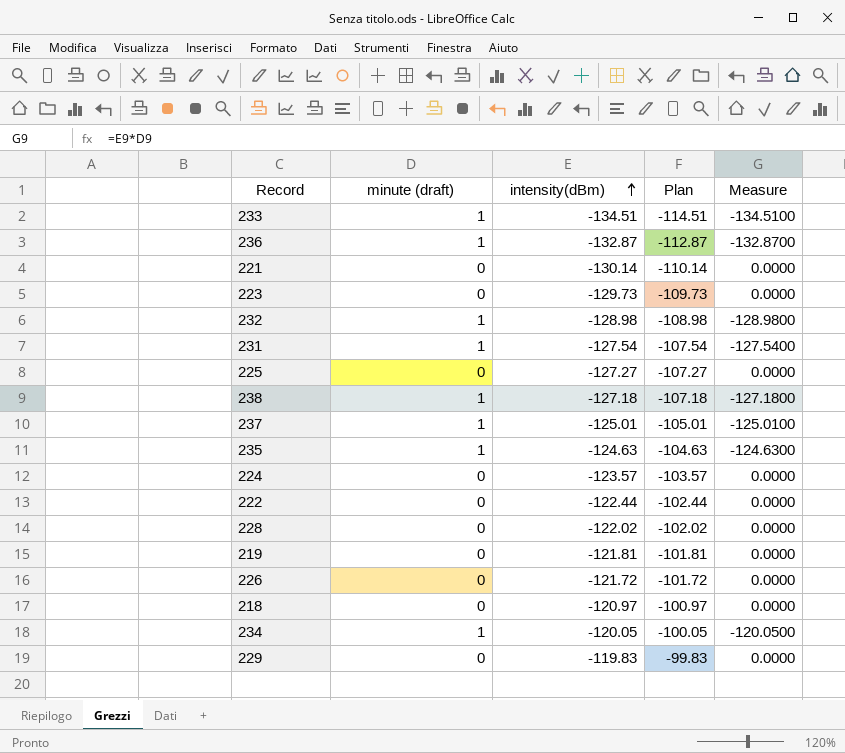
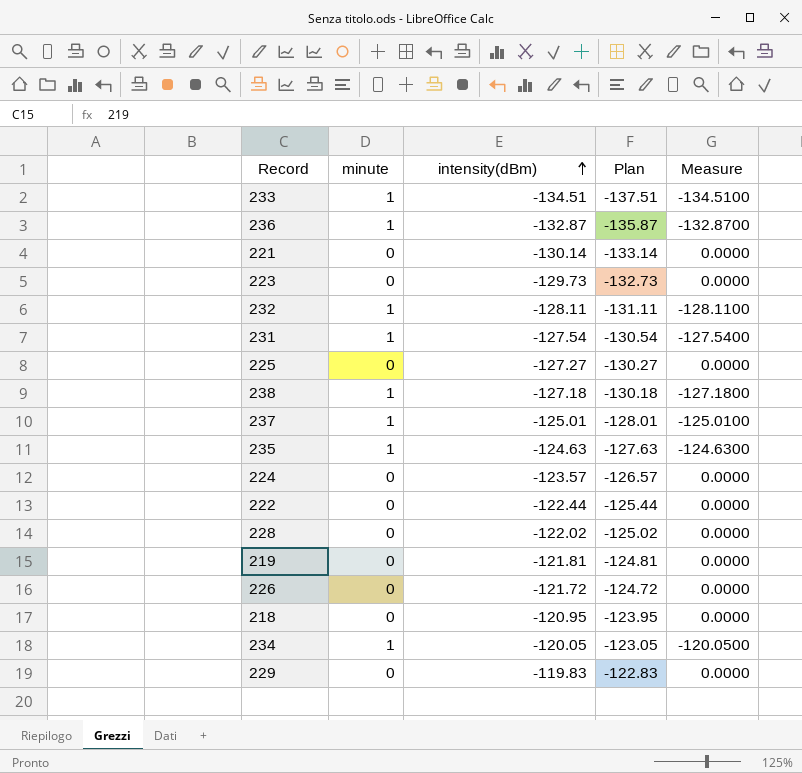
column name: minute (draft) -> minute
column Plan | formula: [intensity(dBm)] + 20 -> [intensity(dBm)] - 3
232 | intensity(dBm): -128.98 -> -128.11
232 | Measure: -128.9800 -> -128.1100
218 | intensity(dBm): -120.97 -> -120.95

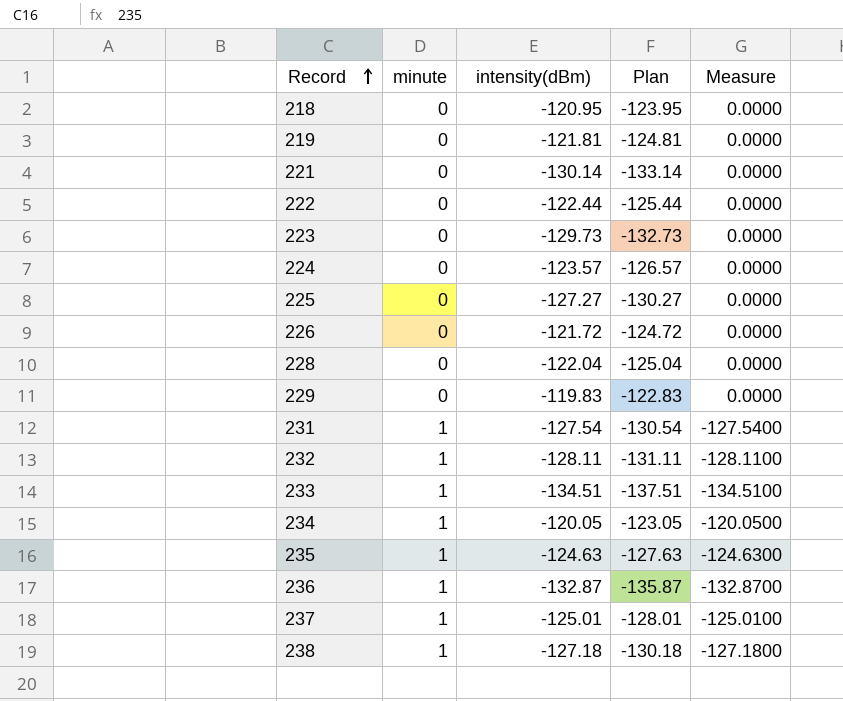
row order: intensity(dBm) ascending -> Record ascending
228 | intensity(dBm): -122.02 -> -122.04
228 | Plan: -125.02 -> -125.04

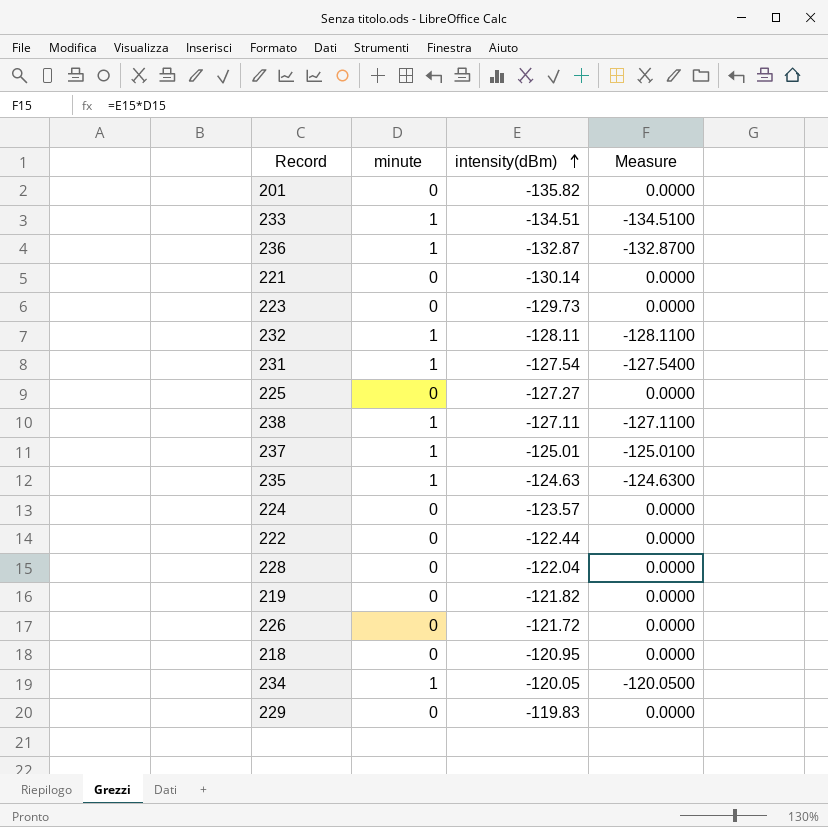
row order: Record ascending -> intensity(dBm) ascending
column Plan | formula: [intensity(dBm)] - 3 -> none
row 201: none -> 0 | -135.82 | 0.0000
238 | intensity(dBm): -127.18 -> -127.11
238 | Measure: -127.1800 -> -127.1100
219 | intensity(dBm): -121.81 -> -121.82

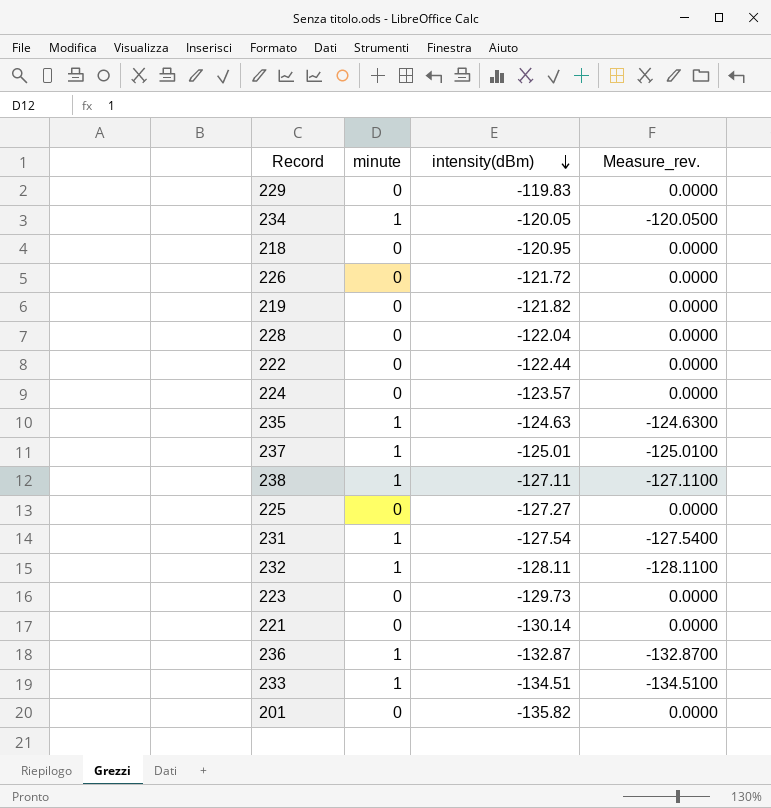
row order: intensity(dBm) ascending -> intensity(dBm) descending
column name: Measure -> Measure_rev.

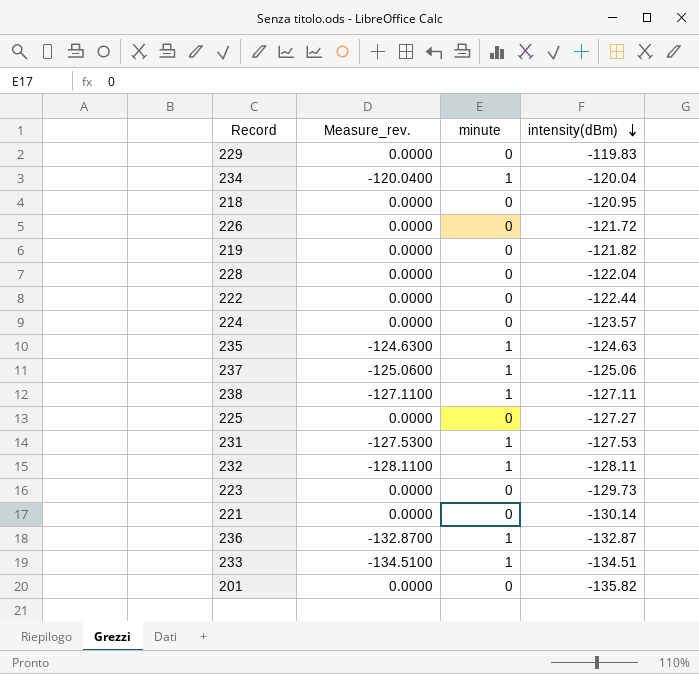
column Measure_rev. | position: 4 -> 2
234 | Measure_rev.: -120.0500 -> -120.0400
234 | intensity(dBm): -120.05 -> -120.04
237 | Measure_rev.: -125.0100 -> -125.0600
237 | intensity(dBm): -125.01 -> -125.06
231 | Measure_rev.: -127.5400 -> -127.5300
231 | intensity(dBm): -127.54 -> -127.53

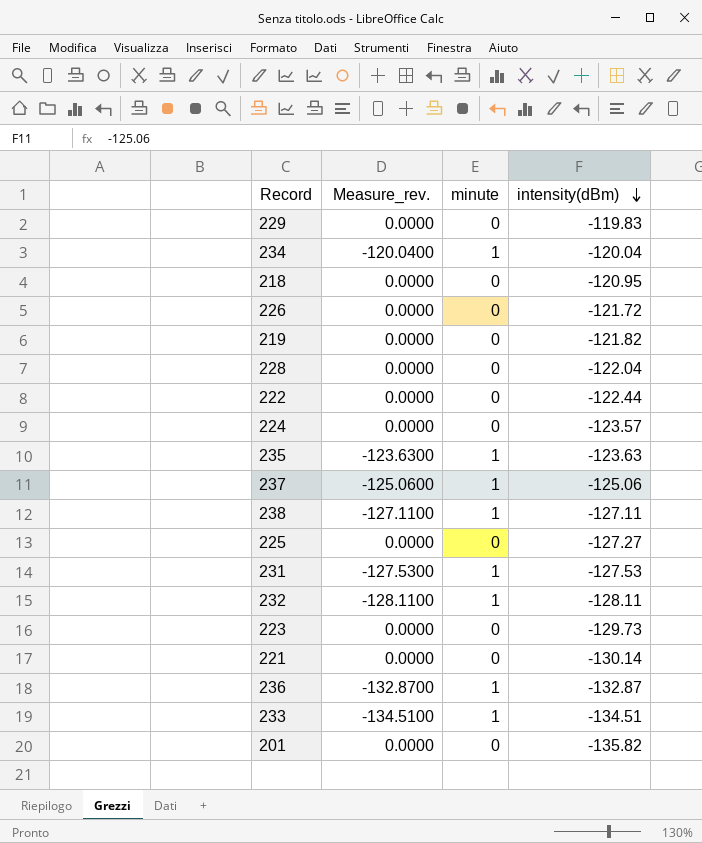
235 | Measure_rev.: -124.6300 -> -123.6300
235 | intensity(dBm): -124.63 -> -123.63

